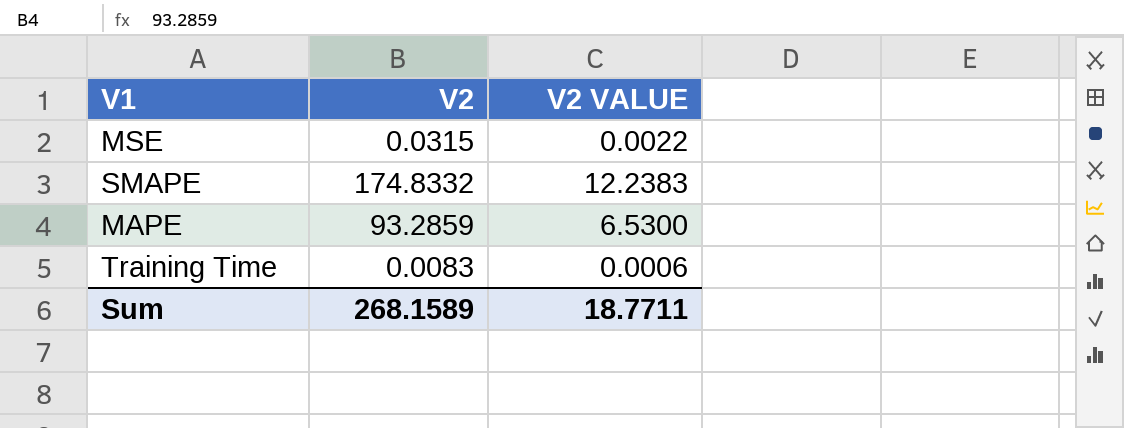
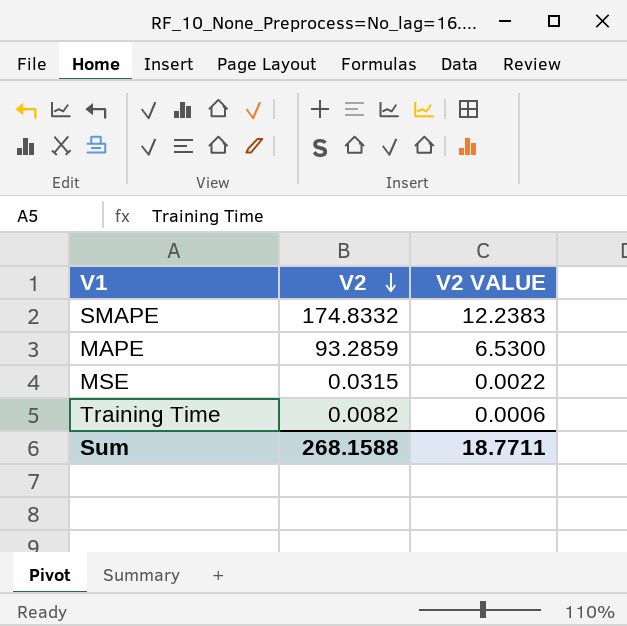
row order: none -> V2 descending
Training Time | V2: 0.0083 -> 0.0082
Sum | V2: 268.1589 -> 268.1588

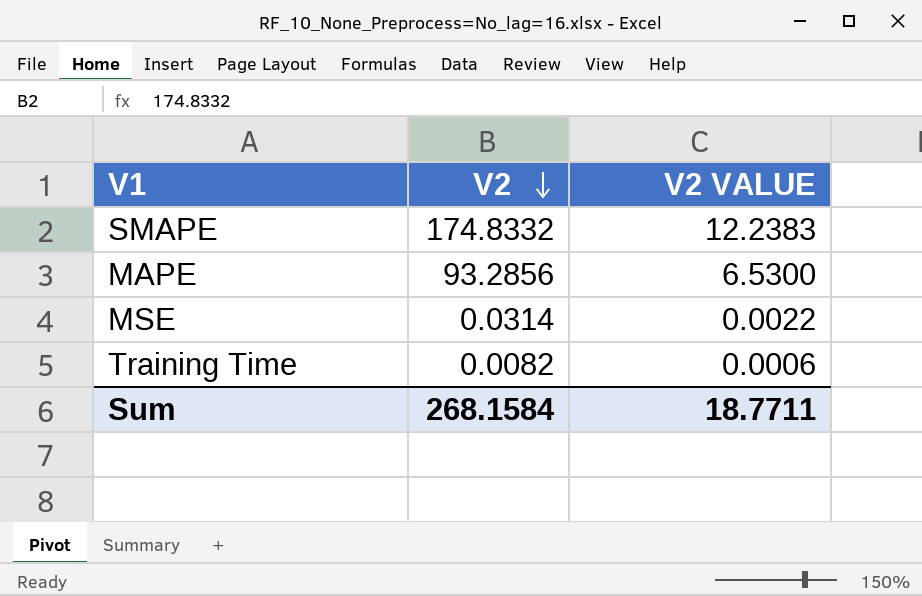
MAPE | V2: 93.2859 -> 93.2856
MSE | V2: 0.0315 -> 0.0314
Sum | V2: 268.1588 -> 268.1584

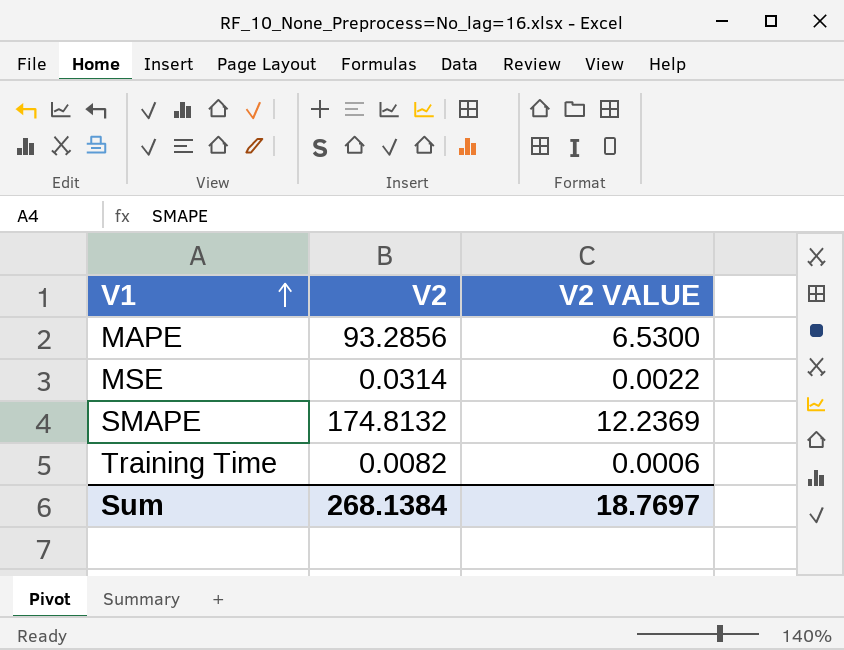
row order: V2 descending -> V1 ascending
SMAPE | V2: 174.8332 -> 174.8132
SMAPE | V2 VALUE: 12.2383 -> 12.2369
Sum | V2: 268.1584 -> 268.1384
Sum | V2 VALUE: 18.7711 -> 18.7697

